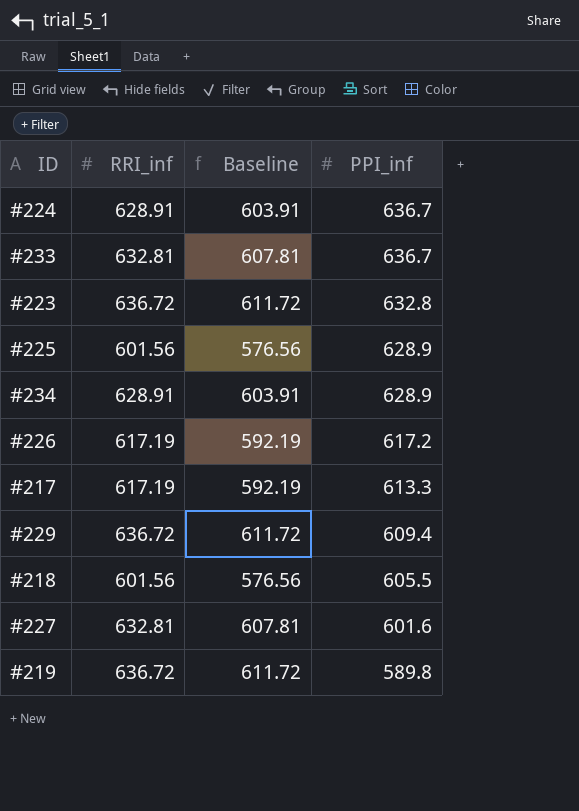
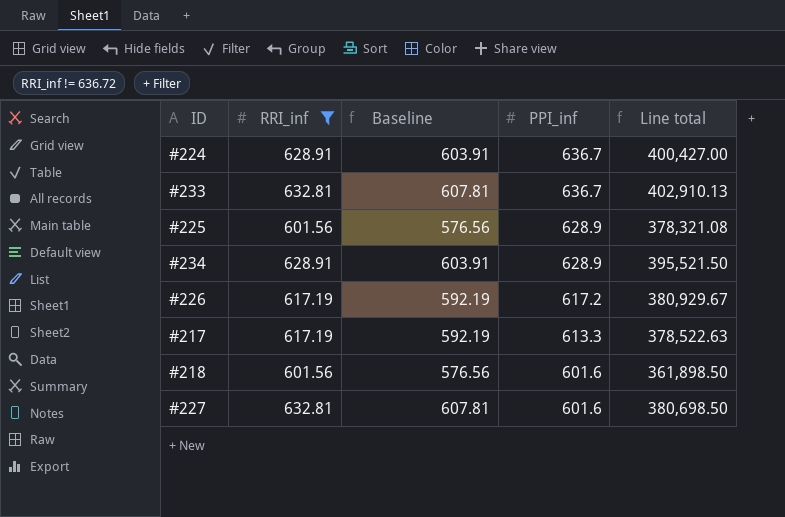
filter: none -> RRI_inf != 636.72
column Line total | formula: none -> [RRI_inf] * [PPI_inf]
#218 | PPI_inf: 605.5 -> 601.6

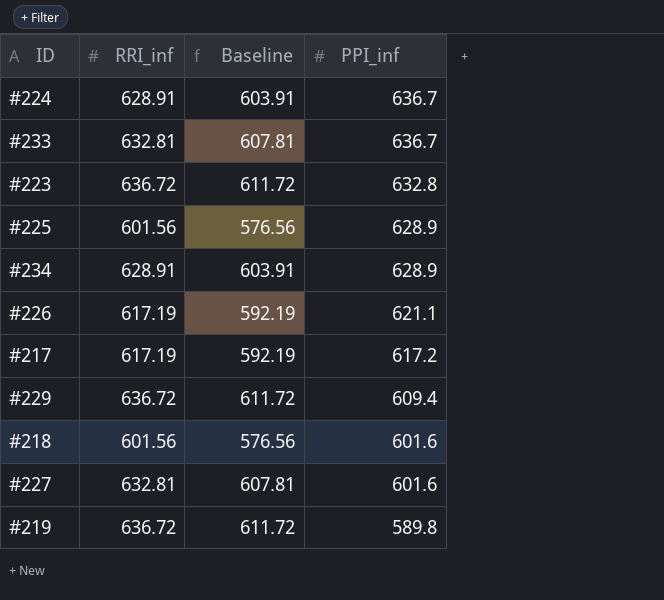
filter: RRI_inf != 636.72 -> none
column Line total | formula: [RRI_inf] * [PPI_inf] -> none
#226 | PPI_inf: 617.2 -> 621.1
#217 | PPI_inf: 613.3 -> 617.2

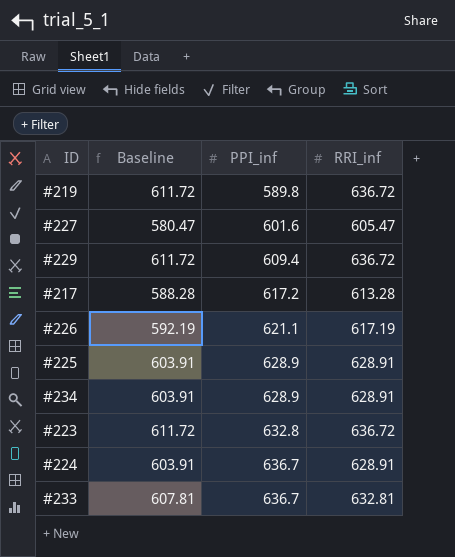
row order: PPI_inf descending -> PPI_inf ascending
column RRI_inf | position: 2 -> 4
row #218: 601.56 | 576.56 | 601.6 -> none
#227 | Baseline: 607.81 -> 580.47
#227 | RRI_inf: 632.81 -> 605.47
#217 | Baseline: 592.19 -> 588.28
#217 | RRI_inf: 617.19 -> 613.28
#225 | Baseline: 576.56 -> 603.91
#225 | RRI_inf: 601.56 -> 628.91

